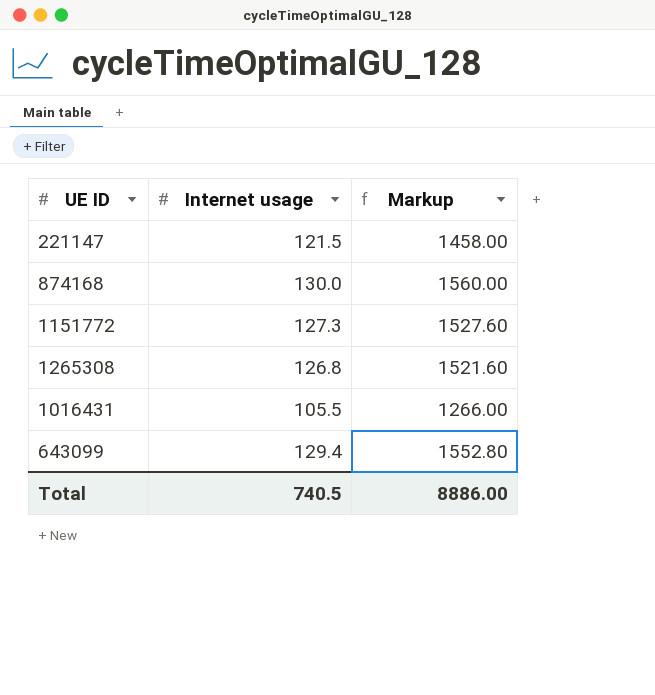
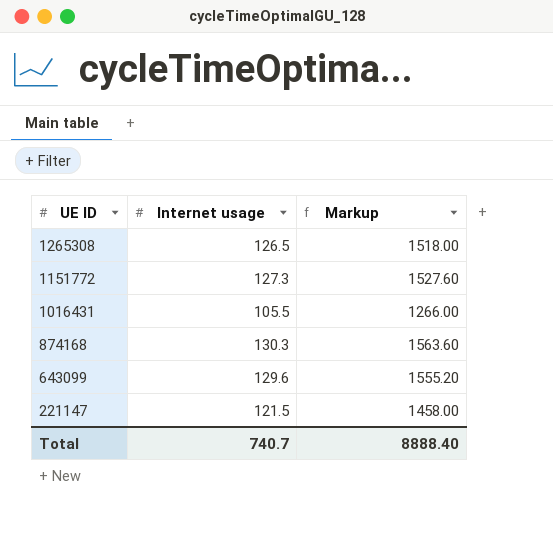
row order: none -> UE ID descending
1265308 | Internet usage: 126.8 -> 126.5
1265308 | Markup: 1521.60 -> 1518.00
874168 | Internet usage: 130.0 -> 130.3
874168 | Markup: 1560.00 -> 1563.60
643099 | Internet usage: 129.4 -> 129.6
643099 | Markup: 1552.80 -> 1555.20
Total | Internet usage: 740.5 -> 740.7
Total | Markup: 8886.00 -> 8888.40

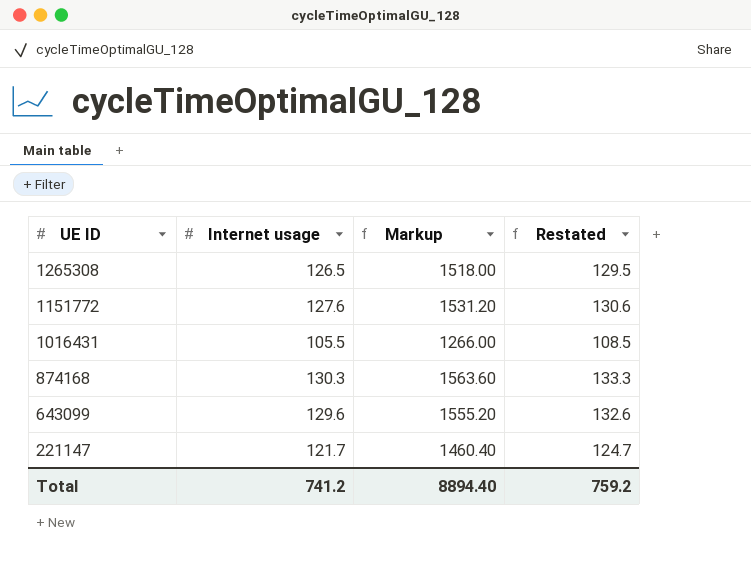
column Restated | formula: none -> [Internet usage] + 3
1151772 | Internet usage: 127.3 -> 127.6
1151772 | Markup: 1527.60 -> 1531.20
221147 | Internet usage: 121.5 -> 121.7
221147 | Markup: 1458.00 -> 1460.40
Total | Internet usage: 740.7 -> 741.2
Total | Markup: 8888.40 -> 8894.40

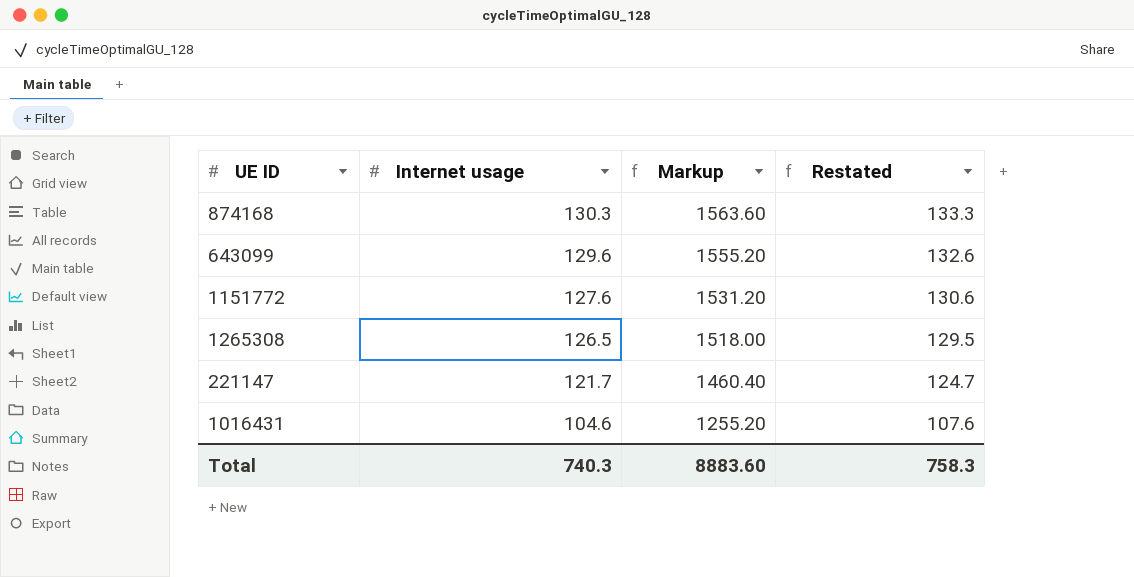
row order: UE ID descending -> Internet usage descending
1016431 | Internet usage: 105.5 -> 104.6
1016431 | Markup: 1266.00 -> 1255.20
1016431 | Restated: 108.5 -> 107.6
Total | Internet usage: 741.2 -> 740.3
Total | Markup: 8894.40 -> 8883.60
Total | Restated: 759.2 -> 758.3

